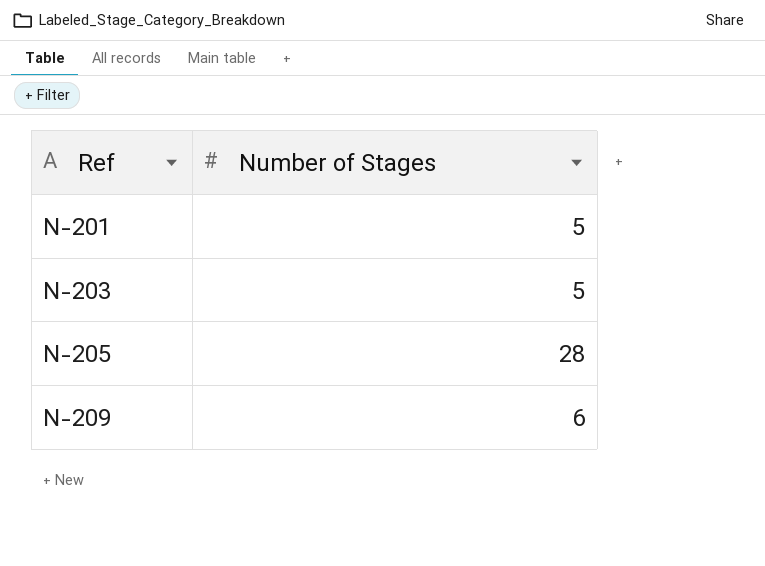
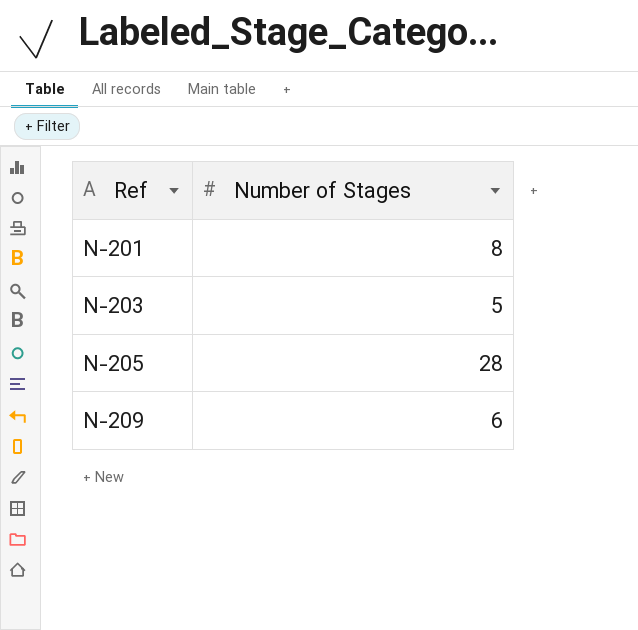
N-201 | Number of Stages: 5 -> 8

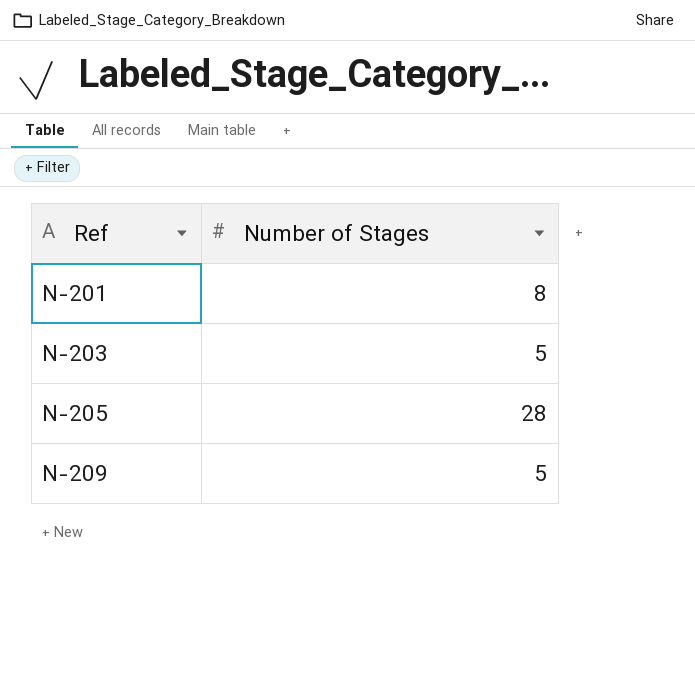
N-209 | Number of Stages: 6 -> 5

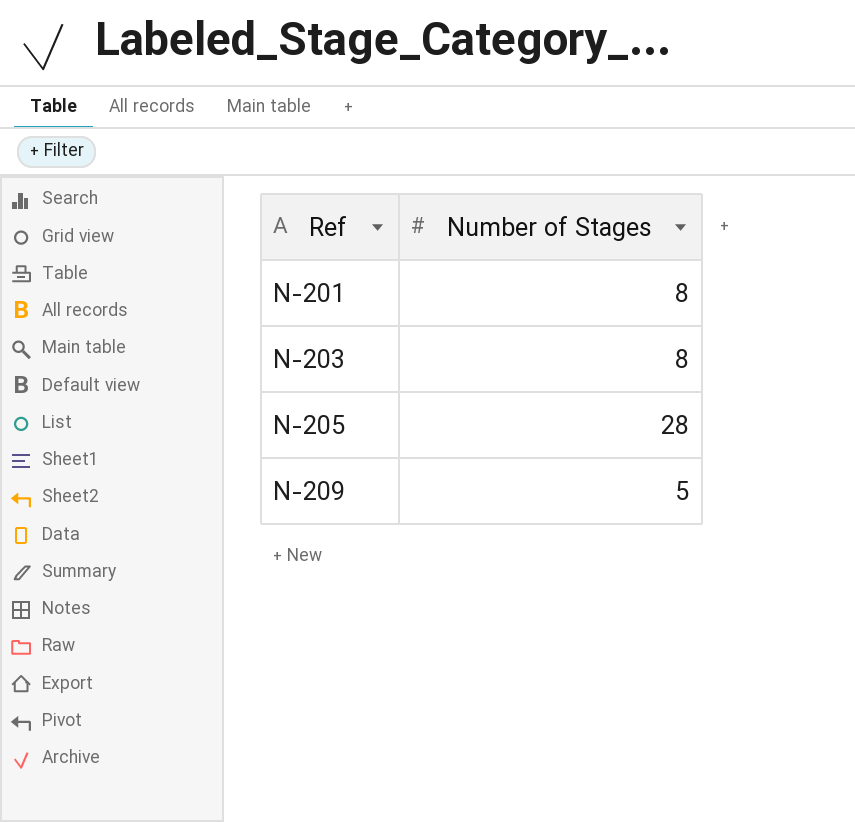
N-203 | Number of Stages: 5 -> 8

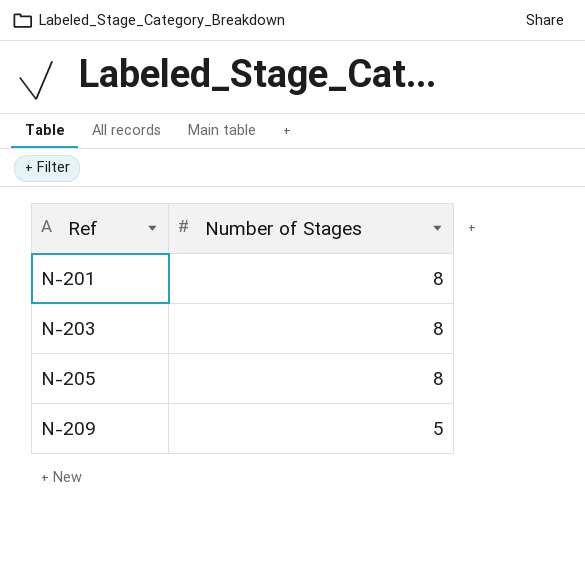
N-205 | Number of Stages: 28 -> 8

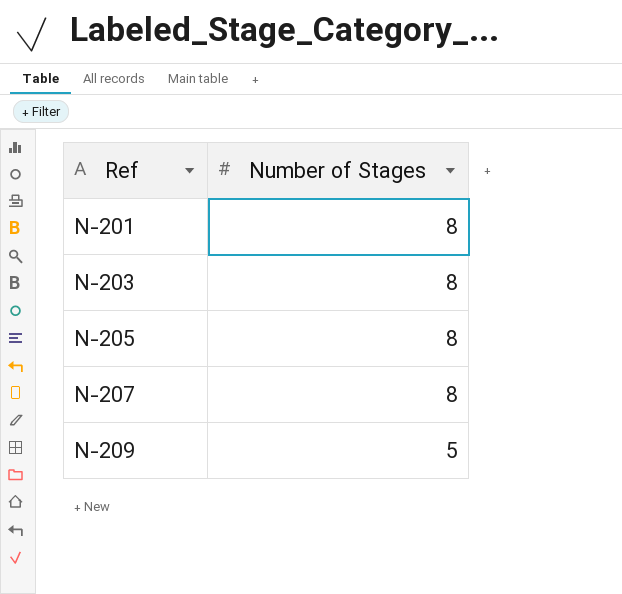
row N-207: none -> 8

